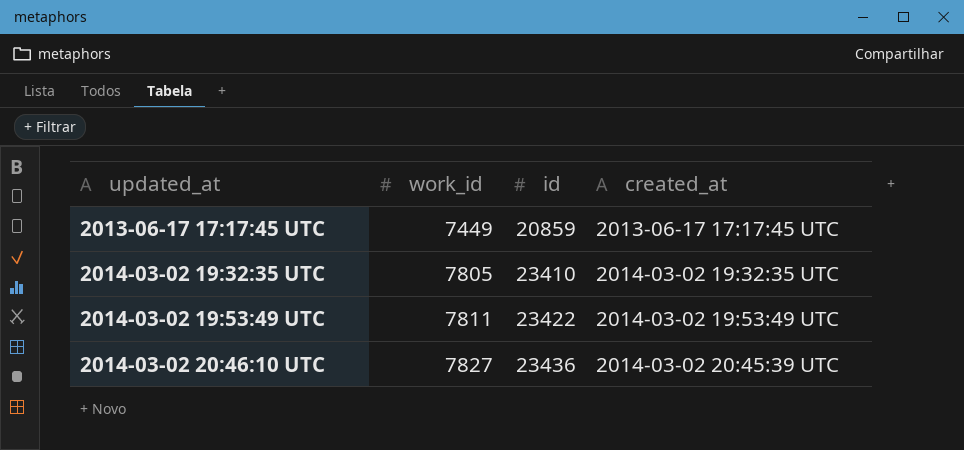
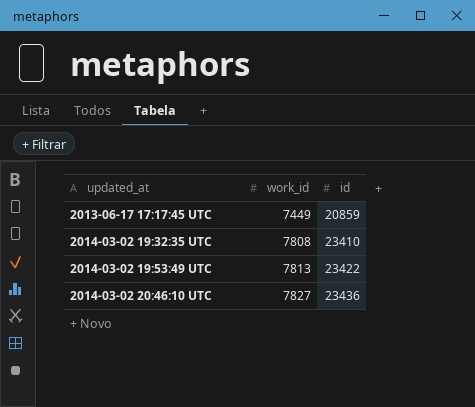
column created_at | position: 4 -> none
2014-03-02 19:32:35 UTC | work_id: 7805 -> 7808
2014-03-02 19:53:49 UTC | work_id: 7811 -> 7813

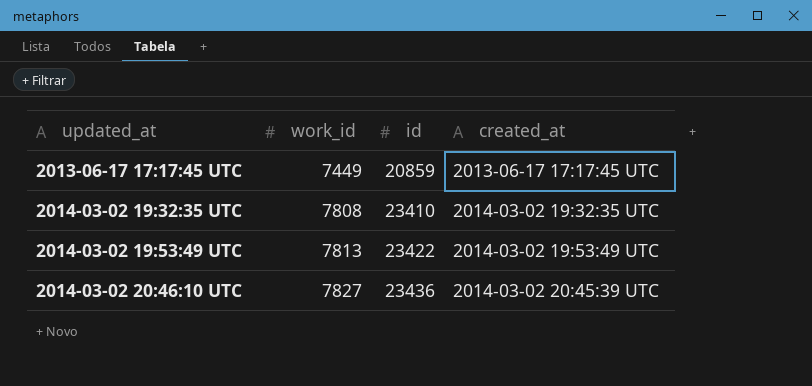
column created_at | position: none -> 4

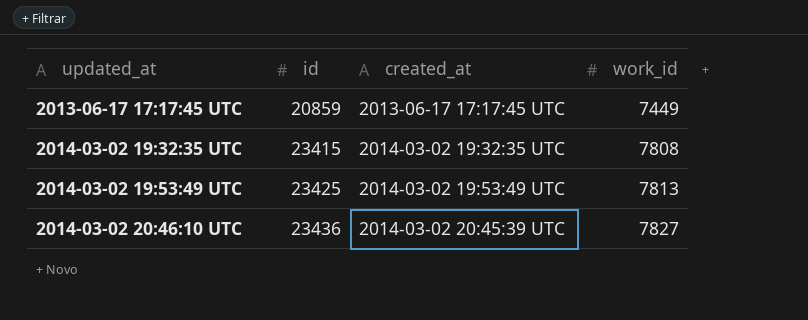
column work_id | position: 2 -> 4
2014-03-02 19:32:35 UTC | id: 23410 -> 23415
2014-03-02 19:53:49 UTC | id: 23422 -> 23425

